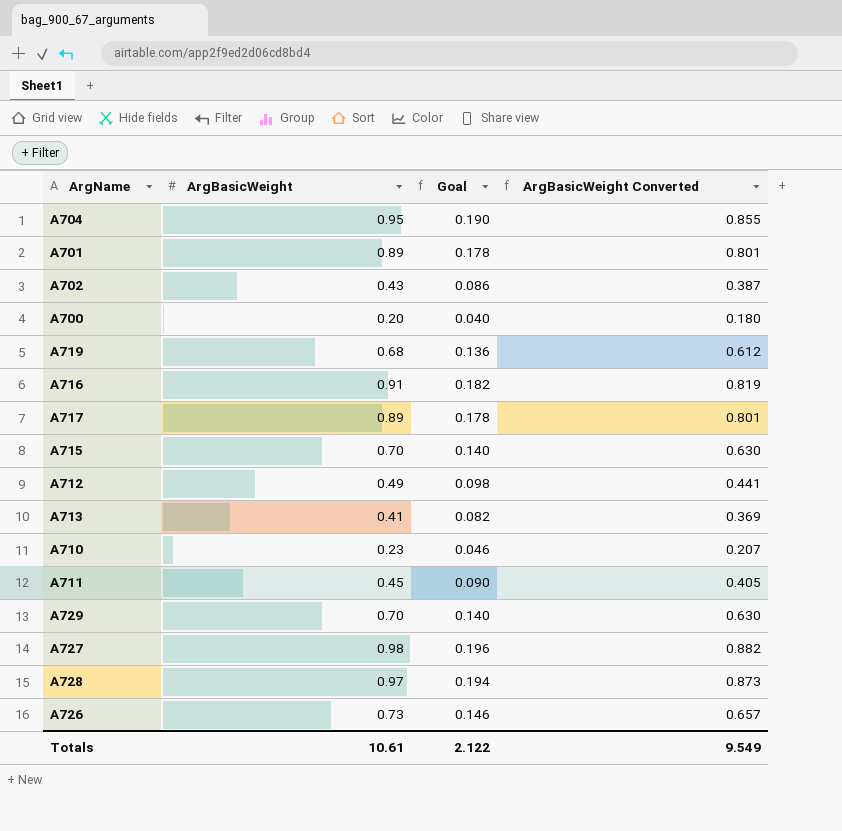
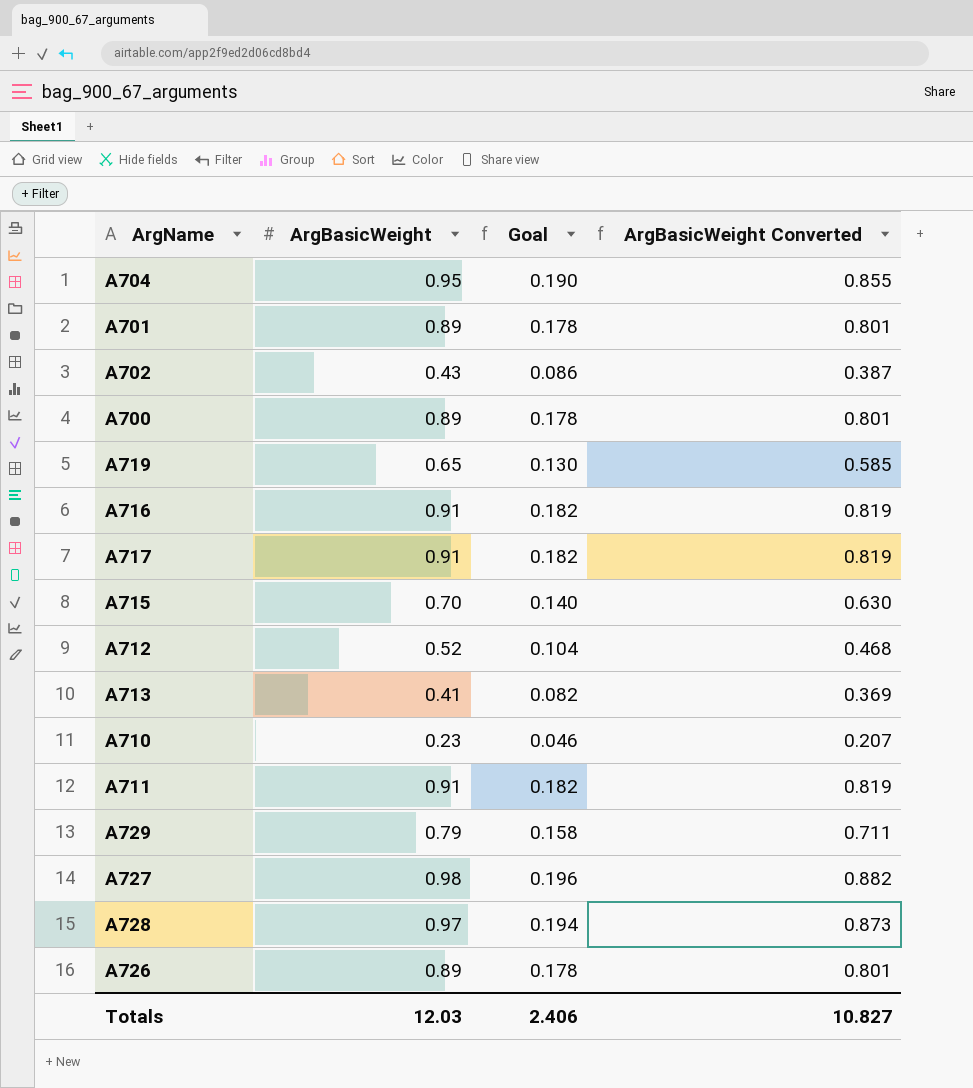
A700 | ArgBasicWeight: 0.20 -> 0.89
A700 | Goal: 0.040 -> 0.178
A700 | ArgBasicWeight Converted: 0.180 -> 0.801
A719 | ArgBasicWeight: 0.68 -> 0.65
A719 | Goal: 0.136 -> 0.130
A719 | ArgBasicWeight Converted: 0.612 -> 0.585
A717 | ArgBasicWeight: 0.89 -> 0.91
A717 | Goal: 0.178 -> 0.182
A717 | ArgBasicWeight Converted: 0.801 -> 0.819
A712 | ArgBasicWeight: 0.49 -> 0.52
A712 | Goal: 0.098 -> 0.104
A712 | ArgBasicWeight Converted: 0.441 -> 0.468
A711 | ArgBasicWeight: 0.45 -> 0.91
A711 | Goal: 0.090 -> 0.182
A711 | ArgBasicWeight Converted: 0.405 -> 0.819
A729 | ArgBasicWeight: 0.70 -> 0.79
A729 | Goal: 0.140 -> 0.158
A729 | ArgBasicWeight Converted: 0.630 -> 0.711
A726 | ArgBasicWeight: 0.73 -> 0.89
A726 | Goal: 0.146 -> 0.178
A726 | ArgBasicWeight Converted: 0.657 -> 0.801
Totals | ArgBasicWeight: 10.61 -> 12.03
Totals | Goal: 2.122 -> 2.406
Totals | ArgBasicWeight Converted: 9.549 -> 10.827

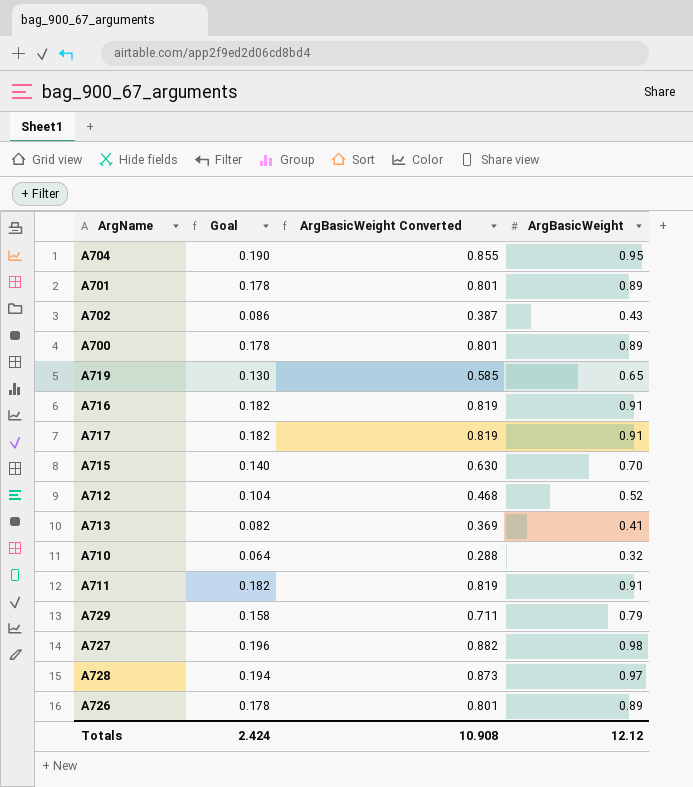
column ArgBasicWeight | position: 2 -> 4
A710 | Goal: 0.046 -> 0.064
A710 | ArgBasicWeight Converted: 0.207 -> 0.288
A710 | ArgBasicWeight: 0.23 -> 0.32
Totals | Goal: 2.406 -> 2.424
Totals | ArgBasicWeight Converted: 10.827 -> 10.908
Totals | ArgBasicWeight: 12.03 -> 12.12

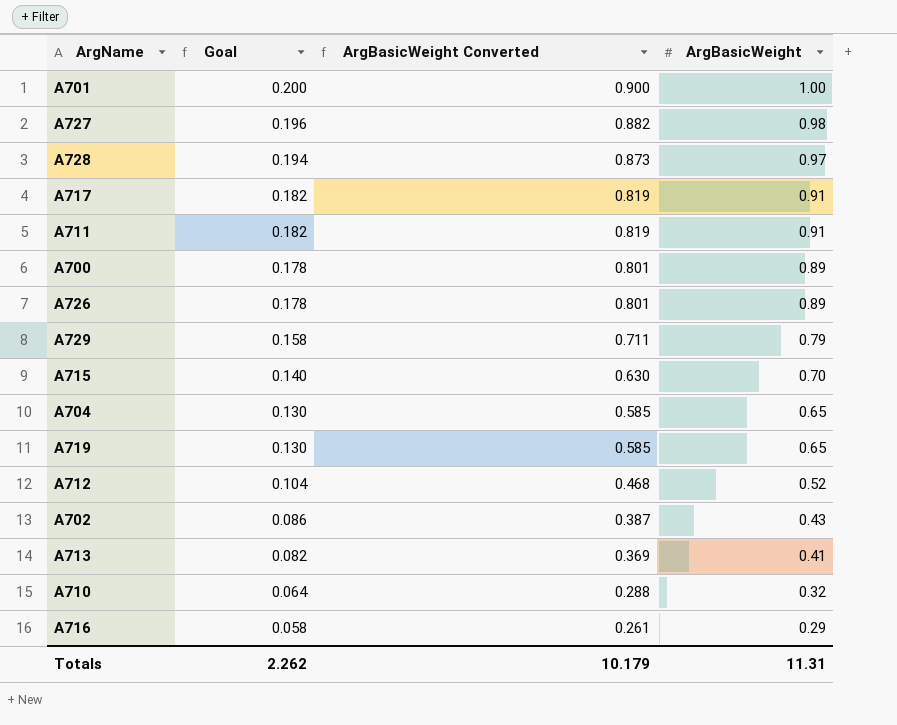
row order: none -> Goal descending
A701 | Goal: 0.178 -> 0.200
A701 | ArgBasicWeight Converted: 0.801 -> 0.900
A701 | ArgBasicWeight: 0.89 -> 1.00
A704 | Goal: 0.190 -> 0.130
A704 | ArgBasicWeight Converted: 0.855 -> 0.585
A704 | ArgBasicWeight: 0.95 -> 0.65
A716 | Goal: 0.182 -> 0.058
A716 | ArgBasicWeight Converted: 0.819 -> 0.261
A716 | ArgBasicWeight: 0.91 -> 0.29
Totals | Goal: 2.424 -> 2.262
Totals | ArgBasicWeight Converted: 10.908 -> 10.179
Totals | ArgBasicWeight: 12.12 -> 11.31

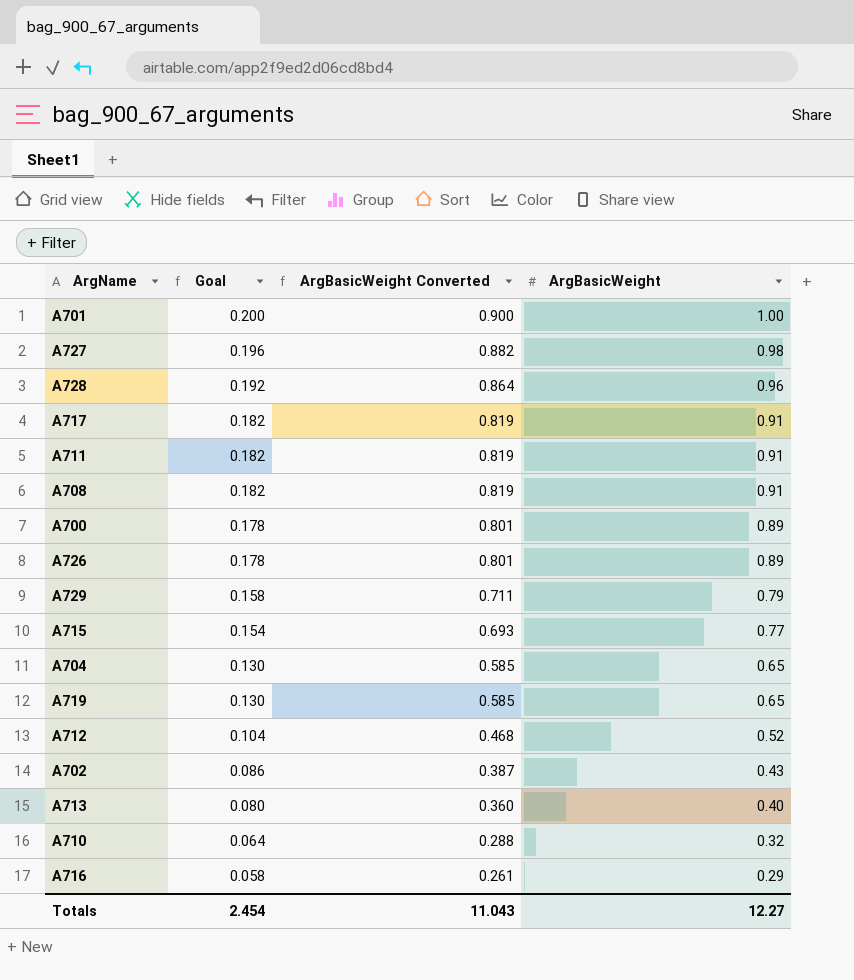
A728 | Goal: 0.194 -> 0.192
A728 | ArgBasicWeight Converted: 0.873 -> 0.864
A728 | ArgBasicWeight: 0.97 -> 0.96
row A708: none -> 0.182 | 0.819 | 0.91
A715 | Goal: 0.140 -> 0.154
A715 | ArgBasicWeight Converted: 0.630 -> 0.693
A715 | ArgBasicWeight: 0.70 -> 0.77
A713 | Goal: 0.082 -> 0.080
A713 | ArgBasicWeight Converted: 0.369 -> 0.360
A713 | ArgBasicWeight: 0.41 -> 0.40
Totals | Goal: 2.262 -> 2.454
Totals | ArgBasicWeight Converted: 10.179 -> 11.043
Totals | ArgBasicWeight: 11.31 -> 12.27

